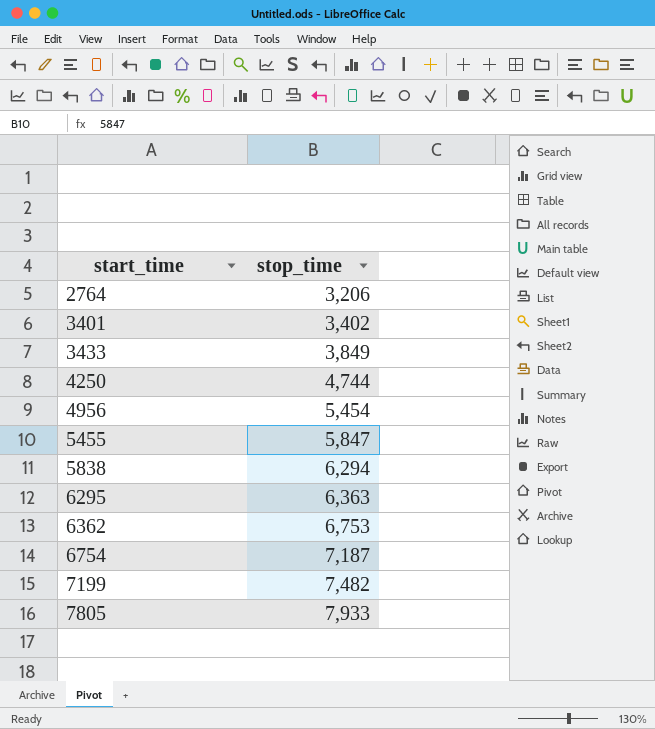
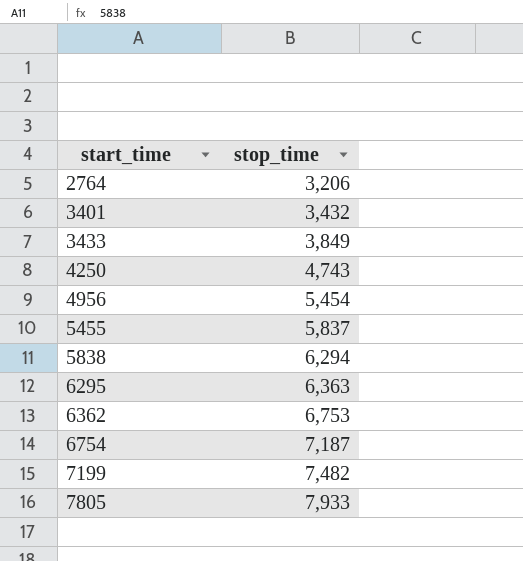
3401 | stop_time: 3,402 -> 3,432
4250 | stop_time: 4,744 -> 4,743
5455 | stop_time: 5,847 -> 5,837

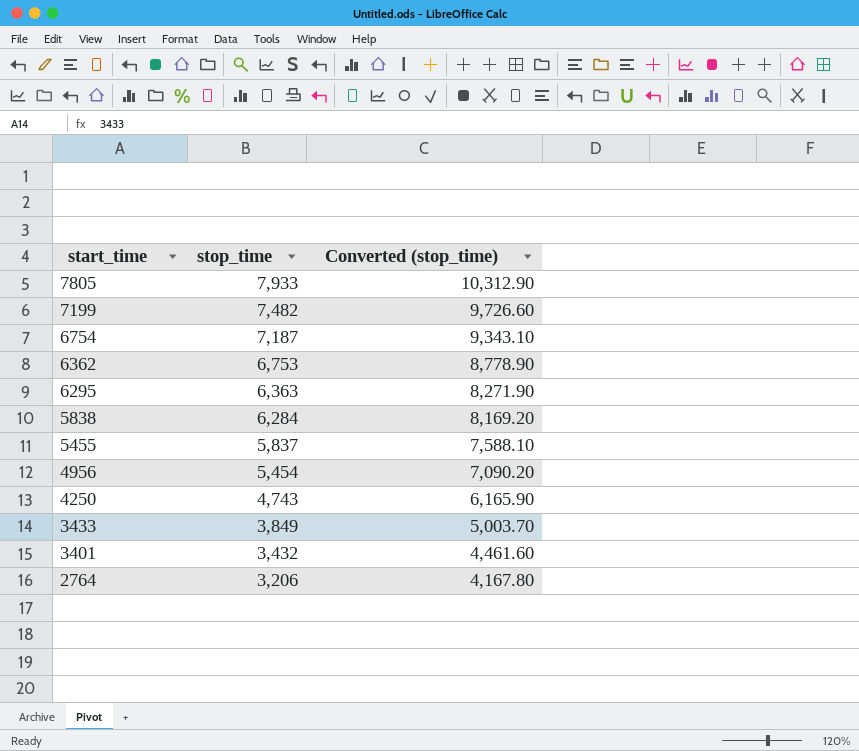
row order: start_time ascending -> start_time descending
column Converted (stop_time) | formula: none -> [stop_time] * 1.3
5838 | stop_time: 6,294 -> 6,284

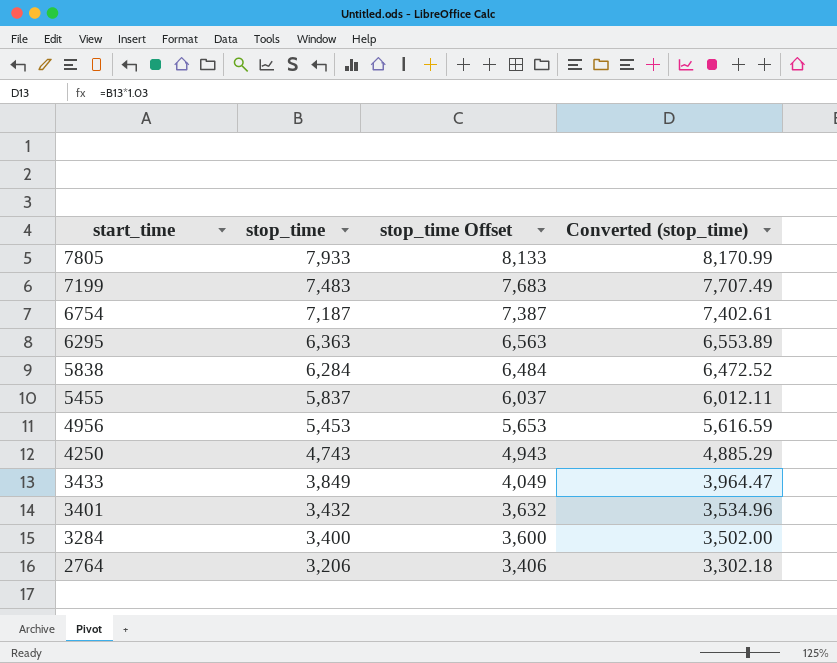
column stop_time Offset | formula: none -> [stop_time] + 200
column Converted (stop_time) | formula: [stop_time] * 1.3 -> [stop_time] * 1.03
row 6362: 6,753 | 8,778.90 -> none
7199 | stop_time: 7,482 -> 7,483
4956 | stop_time: 5,454 -> 5,453
row 3284: none -> 3,400 | 3,600 | 3,502.00

